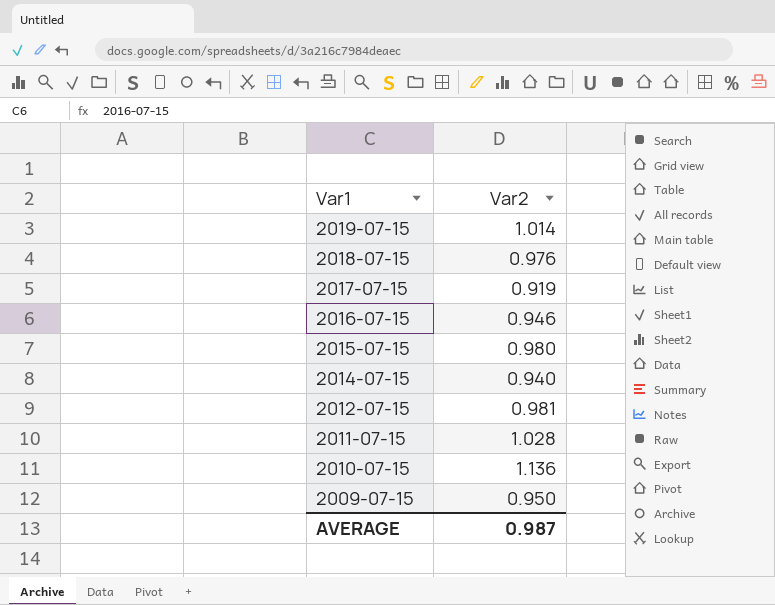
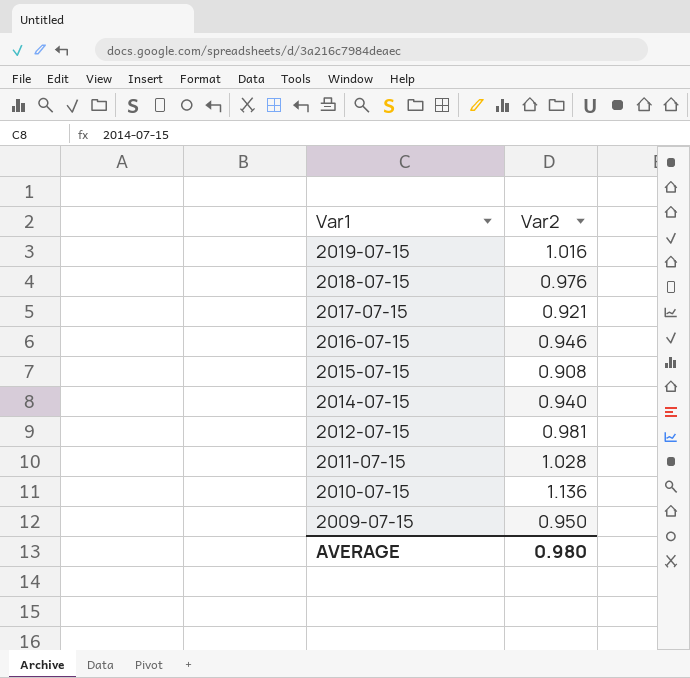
2019-07-15 | Var2: 1.014 -> 1.016
2017-07-15 | Var2: 0.919 -> 0.921
2015-07-15 | Var2: 0.980 -> 0.908
AVERAGE | Var2: 0.987 -> 0.980

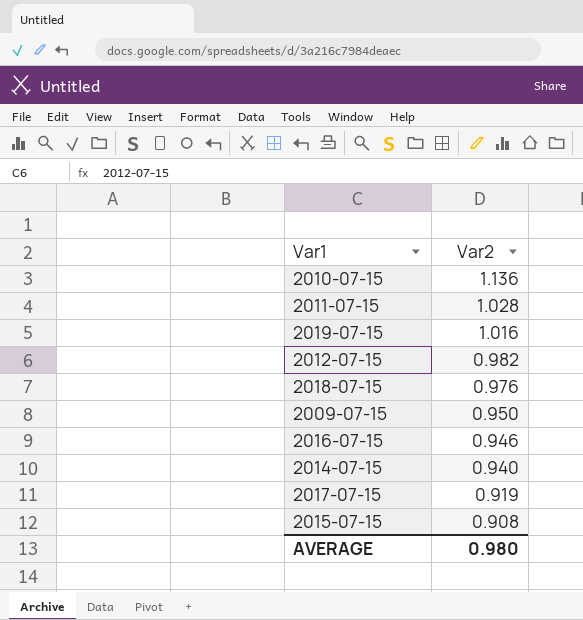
row order: Var1 descending -> Var2 descending
2012-07-15 | Var2: 0.981 -> 0.982
2017-07-15 | Var2: 0.921 -> 0.919

